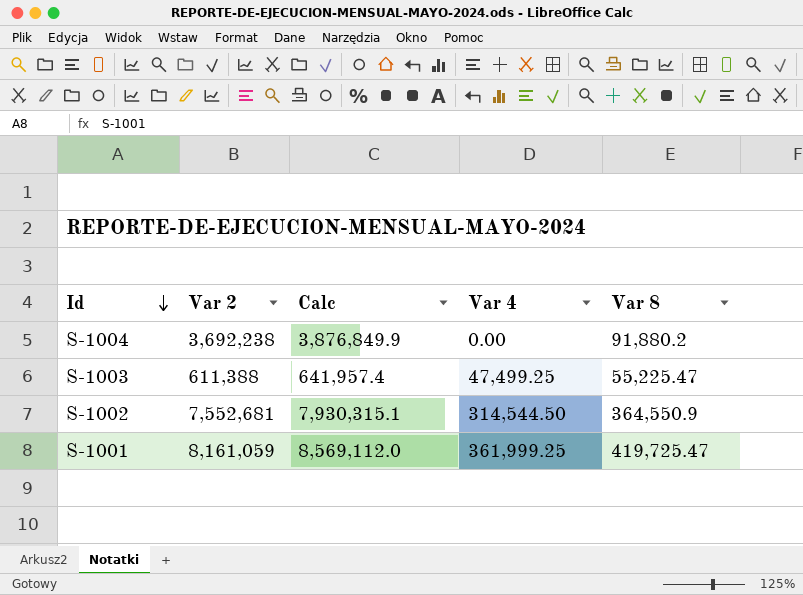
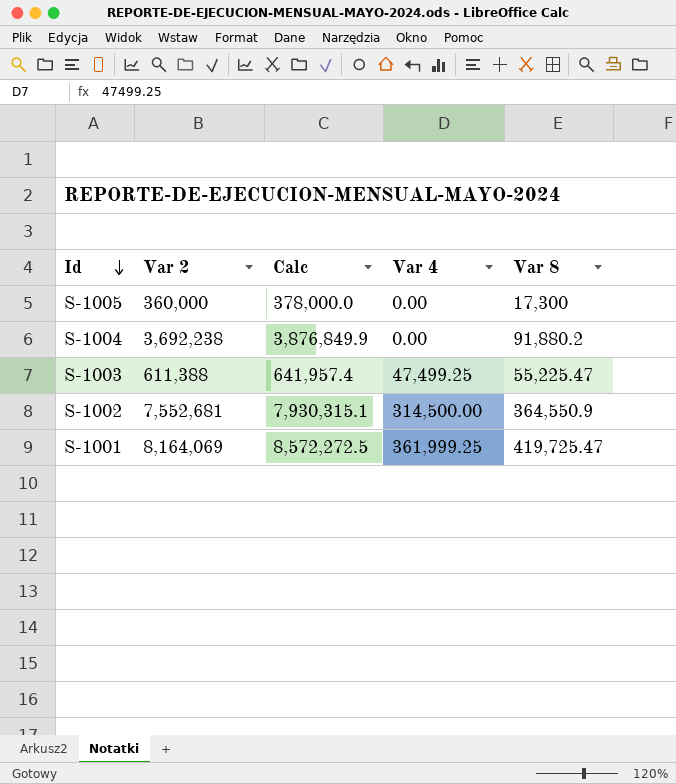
row S-1005: none -> 360,000 | 378,000.0 | 0.00 | 17,300
S-1002 | Var 4: 314,544.50 -> 314,500.00
S-1001 | Var 2: 8,161,059 -> 8,164,069
S-1001 | Calc: 8,569,112.0 -> 8,572,272.5

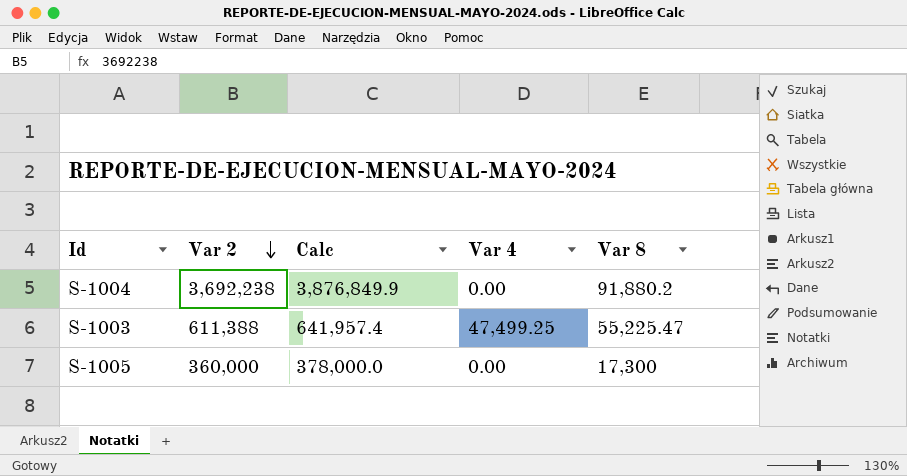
row order: Id descending -> Var 2 descending
row S-1002: 7,552,681 | 7,930,315.1 | 314,500.00 | 364,550.9 -> none
row S-1001: 8,164,069 | 8,572,272.5 | 361,999.25 | 419,725.47 -> none

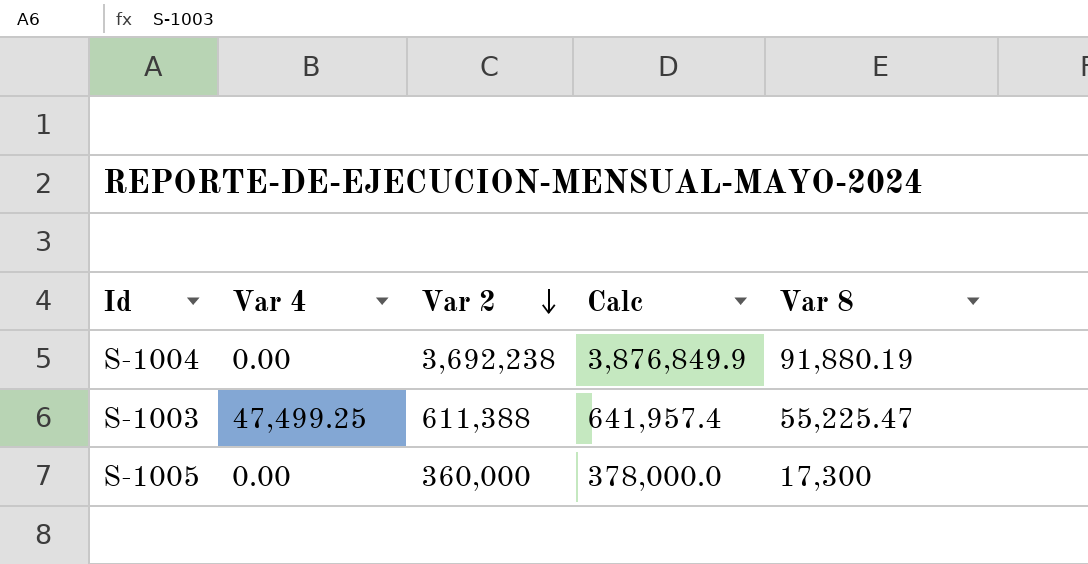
column Var 4 | position: 4 -> 2
S-1004 | Var 8: 91,880.2 -> 91,880.19

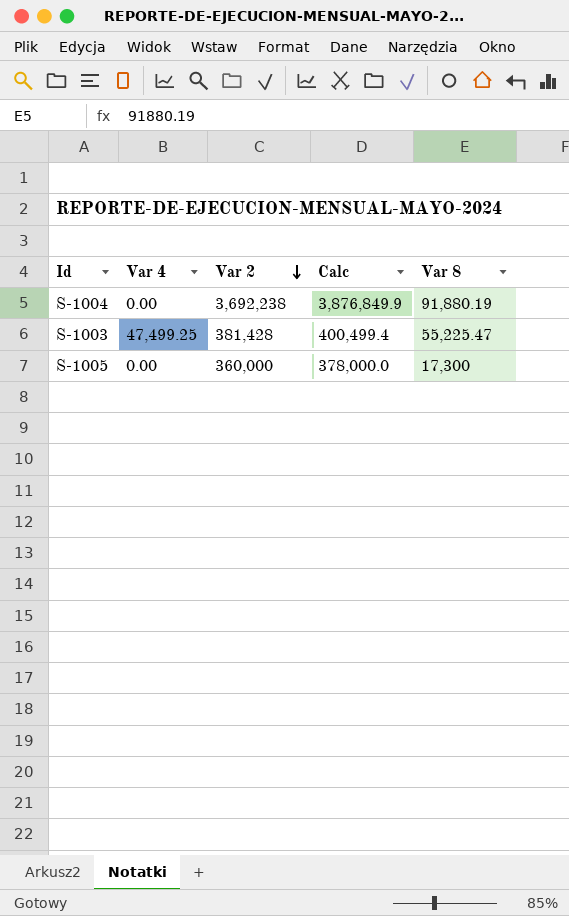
S-1003 | Var 2: 611,388 -> 381,428
S-1003 | Calc: 641,957.4 -> 400,499.4

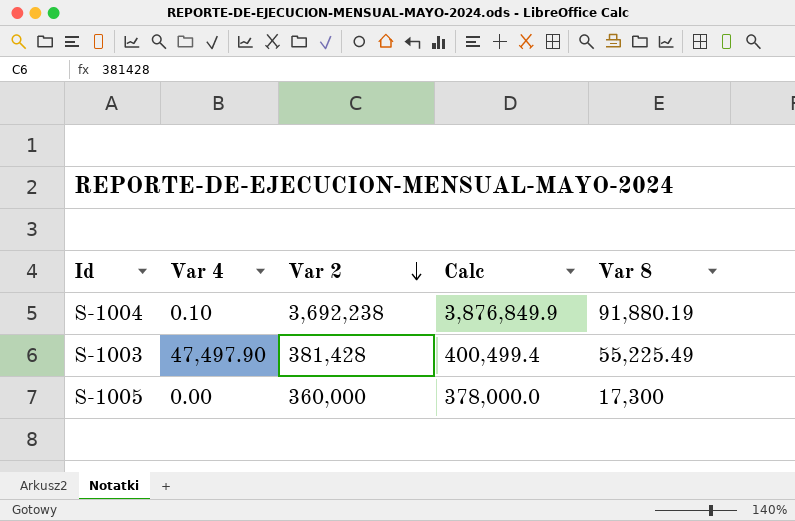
S-1004 | Var 4: 0.00 -> 0.10
S-1003 | Var 4: 47,499.25 -> 47,497.90
S-1003 | Var 8: 55,225.47 -> 55,225.49

